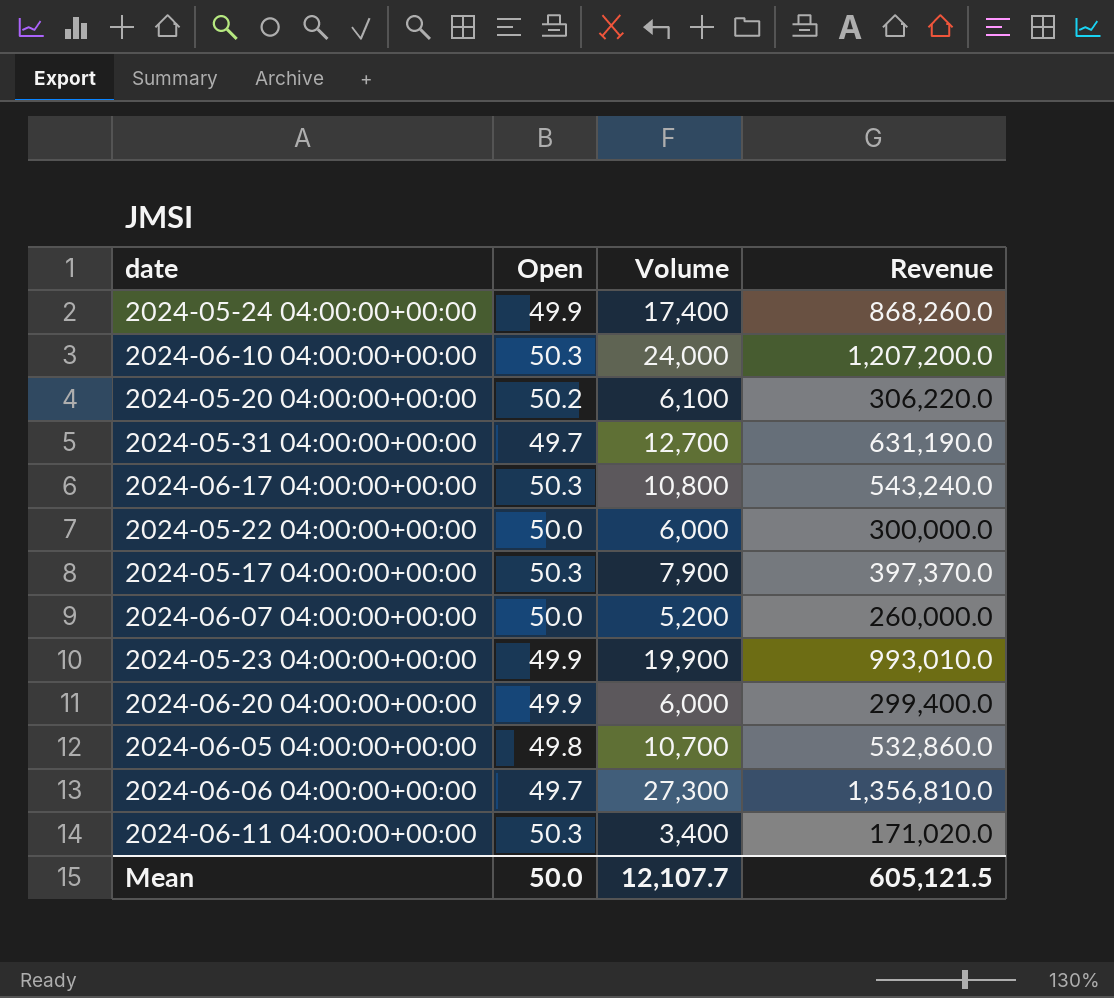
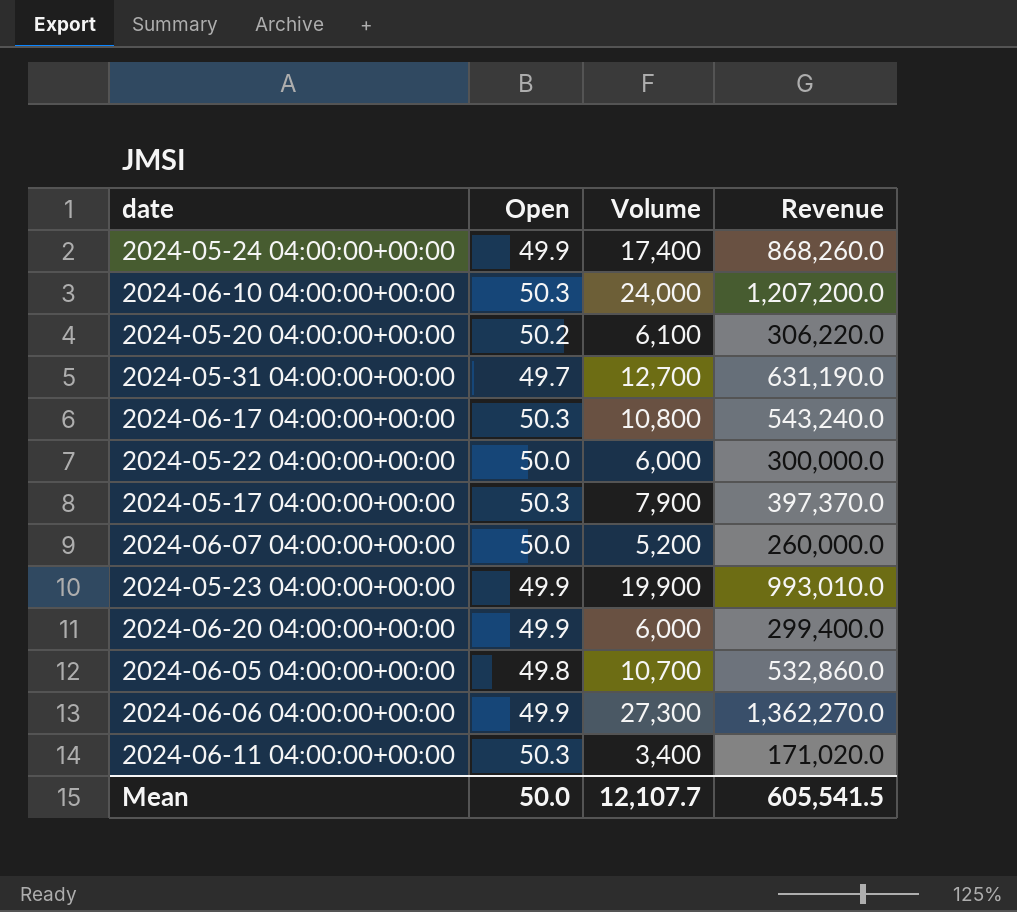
2024-06-06 04:00:00+00:00 | Open: 49.7 -> 49.9
2024-06-06 04:00:00+00:00 | Revenue: 1,356,810.0 -> 1,362,270.0
Mean | Revenue: 605,121.5 -> 605,541.5

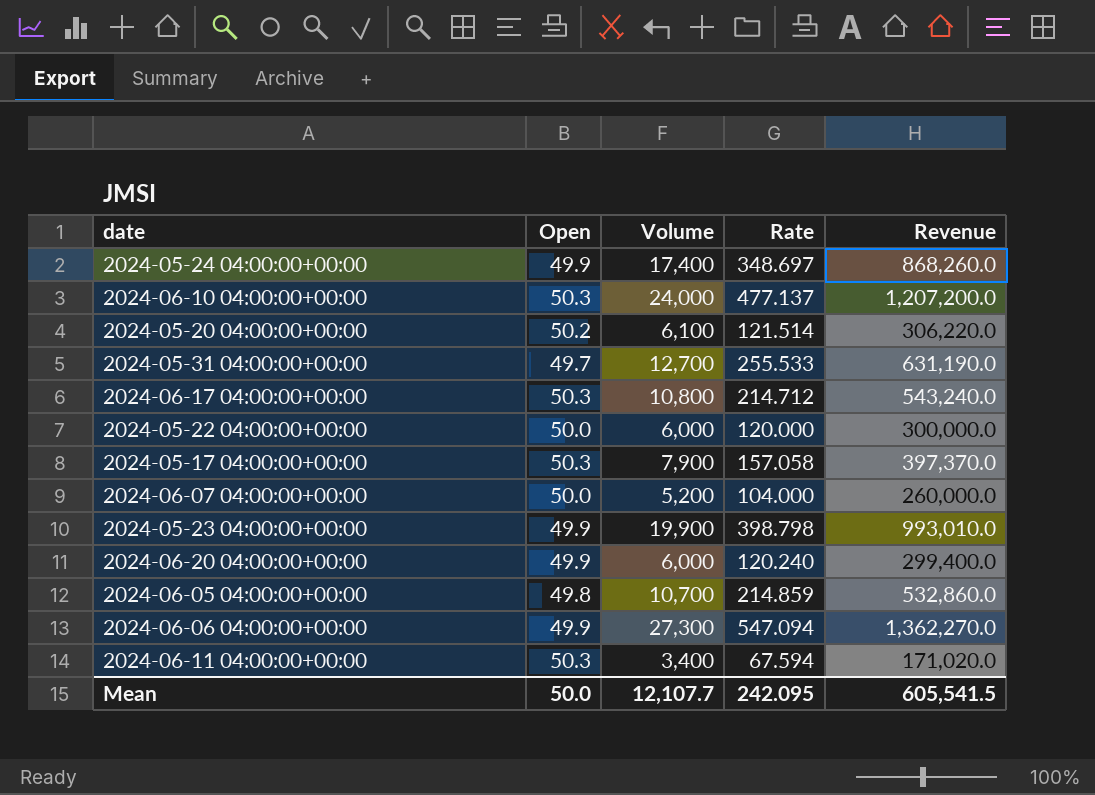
column Rate | formula: none -> [Volume] / [Open]

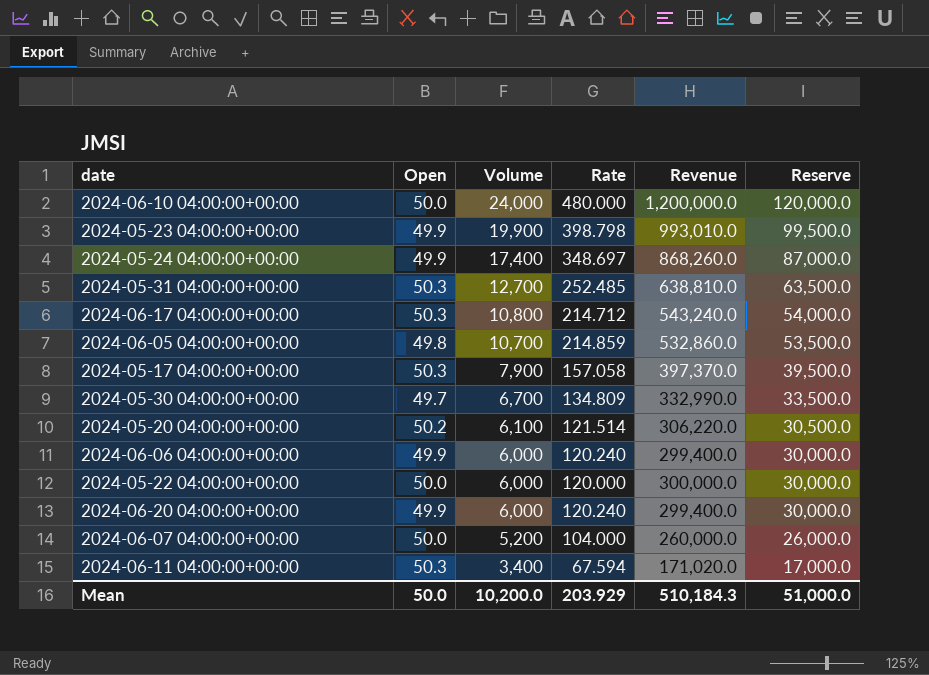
row order: none -> Volume descending
column Reserve | formula: none -> [Volume] * 5
2024-06-10 04:00:00+00:00 | Open: 50.3 -> 50.0
2024-06-10 04:00:00+00:00 | Rate: 477.137 -> 480.000
2024-06-10 04:00:00+00:00 | Revenue: 1,207,200.0 -> 1,200,000.0
2024-05-31 04:00:00+00:00 | Open: 49.7 -> 50.3
2024-05-31 04:00:00+00:00 | Rate: 255.533 -> 252.485
2024-05-31 04:00:00+00:00 | Revenue: 631,190.0 -> 638,810.0
row 2024-05-30 04:00:00+00:00: none -> 49.7 | 6,700 | 134.809 | 332,990.0 | 33,500.0
2024-06-06 04:00:00+00:00 | Volume: 27,300 -> 6,000
2024-06-06 04:00:00+00:00 | Rate: 547.094 -> 120.240
2024-06-06 04:00:00+00:00 | Revenue: 1,362,270.0 -> 299,400.0
Mean | Volume: 12,107.7 -> 10,200.0
Mean | Rate: 242.095 -> 203.929
Mean | Revenue: 605,541.5 -> 510,184.3

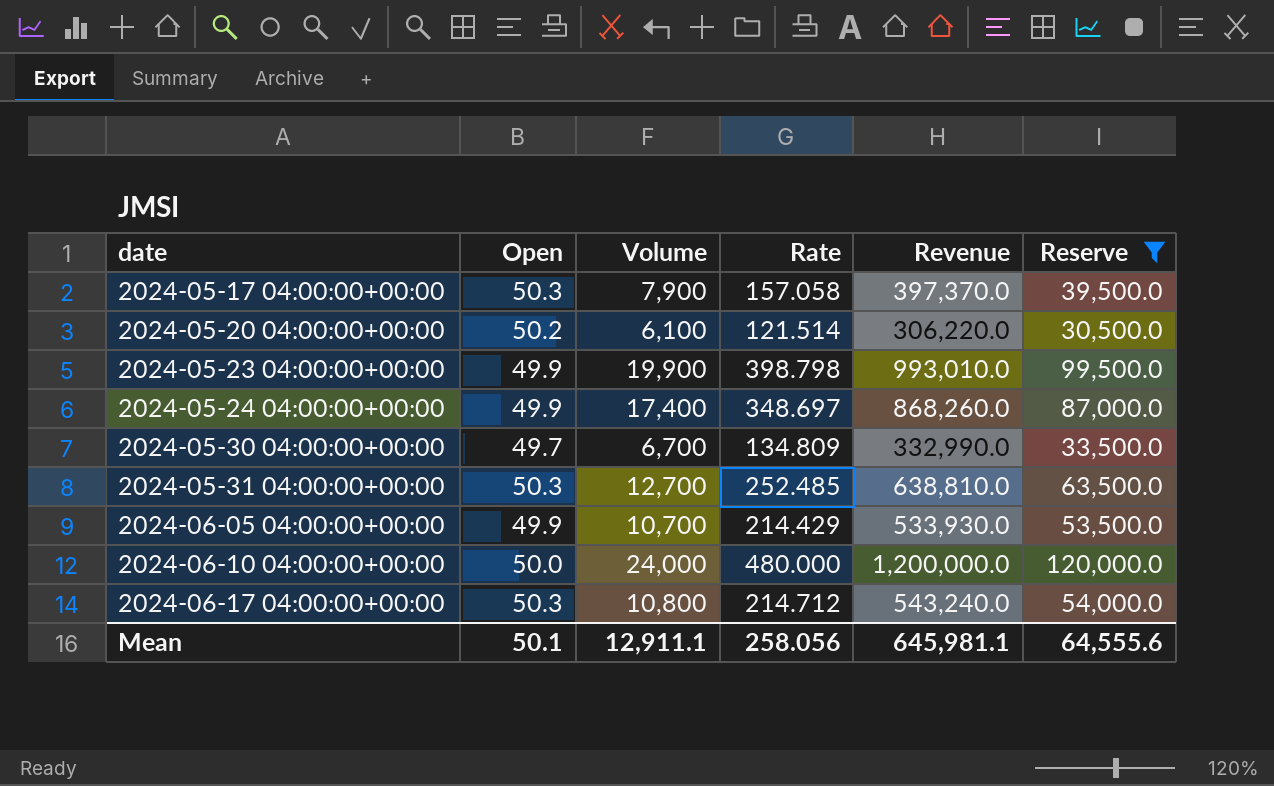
filter: none -> Reserve >= 30,500.0
row order: Volume descending -> date ascending
2024-06-05 04:00:00+00:00 | Open: 49.8 -> 49.9
2024-06-05 04:00:00+00:00 | Rate: 214.859 -> 214.429
2024-06-05 04:00:00+00:00 | Revenue: 532,860.0 -> 533,930.0
Mean | Open: 50.0 -> 50.1
Mean | Volume: 10,200.0 -> 12,911.1
Mean | Rate: 203.929 -> 258.056
Mean | Revenue: 510,184.3 -> 645,981.1
Mean | Reserve: 51,000.0 -> 64,555.6

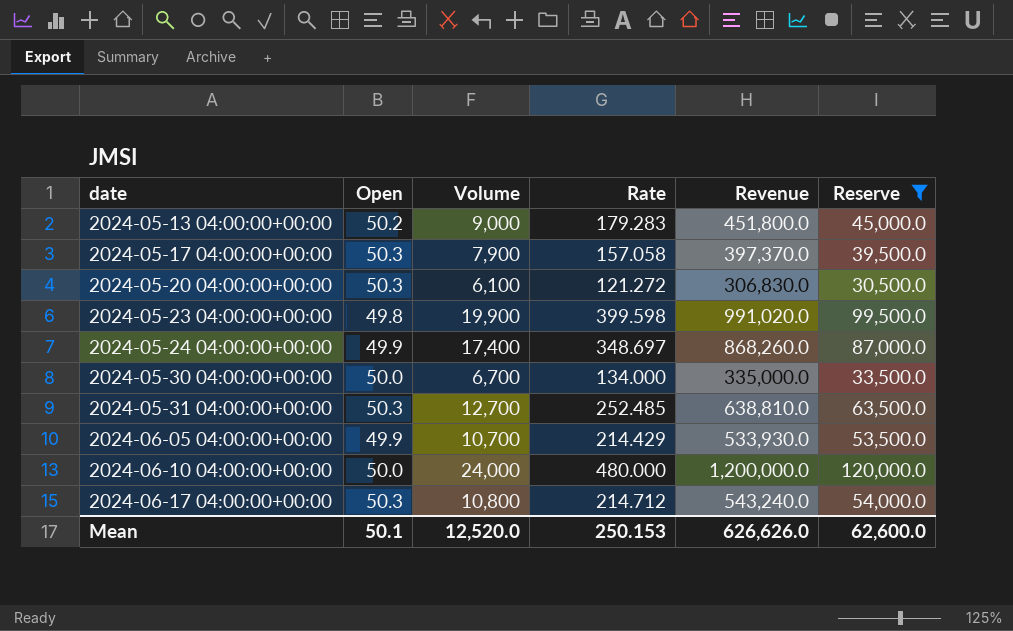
row 2024-05-13 04:00:00+00:00: none -> 50.2 | 9,000 | 179.283 | 451,800.0 | 45,000.0
2024-05-20 04:00:00+00:00 | Open: 50.2 -> 50.3
2024-05-20 04:00:00+00:00 | Rate: 121.514 -> 121.272
2024-05-20 04:00:00+00:00 | Revenue: 306,220.0 -> 306,830.0
2024-05-23 04:00:00+00:00 | Open: 49.9 -> 49.8
2024-05-23 04:00:00+00:00 | Rate: 398.798 -> 399.598
2024-05-23 04:00:00+00:00 | Revenue: 993,010.0 -> 991,020.0
2024-05-30 04:00:00+00:00 | Open: 49.7 -> 50.0
2024-05-30 04:00:00+00:00 | Rate: 134.809 -> 134.000
2024-05-30 04:00:00+00:00 | Revenue: 332,990.0 -> 335,000.0
Mean | Volume: 12,911.1 -> 12,520.0
Mean | Rate: 258.056 -> 250.153
Mean | Revenue: 645,981.1 -> 626,626.0
Mean | Reserve: 64,555.6 -> 62,600.0

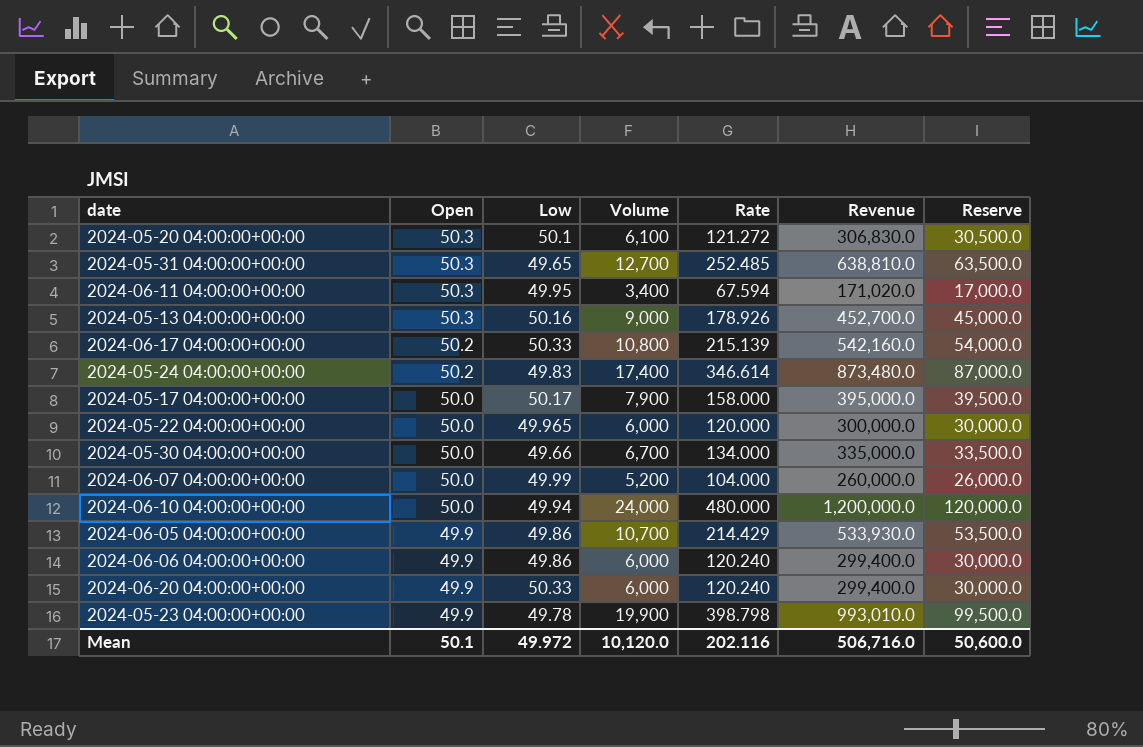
filter: Reserve >= 30,500.0 -> none
row order: date ascending -> Open descending
column Low | position: none -> 3
2024-05-13 04:00:00+00:00 | Open: 50.2 -> 50.3
2024-05-13 04:00:00+00:00 | Rate: 179.283 -> 178.926
2024-05-13 04:00:00+00:00 | Revenue: 451,800.0 -> 452,700.0
2024-06-17 04:00:00+00:00 | Open: 50.3 -> 50.2
2024-06-17 04:00:00+00:00 | Rate: 214.712 -> 215.139
2024-06-17 04:00:00+00:00 | Revenue: 543,240.0 -> 542,160.0
2024-05-24 04:00:00+00:00 | Open: 49.9 -> 50.2
2024-05-24 04:00:00+00:00 | Rate: 348.697 -> 346.614
2024-05-24 04:00:00+00:00 | Revenue: 868,260.0 -> 873,480.0
2024-05-17 04:00:00+00:00 | Open: 50.3 -> 50.0
2024-05-17 04:00:00+00:00 | Rate: 157.058 -> 158.000
2024-05-17 04:00:00+00:00 | Revenue: 397,370.0 -> 395,000.0
2024-05-23 04:00:00+00:00 | Open: 49.8 -> 49.9
2024-05-23 04:00:00+00:00 | Rate: 399.598 -> 398.798
2024-05-23 04:00:00+00:00 | Revenue: 991,020.0 -> 993,010.0
Mean | Volume: 12,520.0 -> 10,120.0
Mean | Rate: 250.153 -> 202.116
Mean | Revenue: 626,626.0 -> 506,716.0
Mean | Reserve: 62,600.0 -> 50,600.0

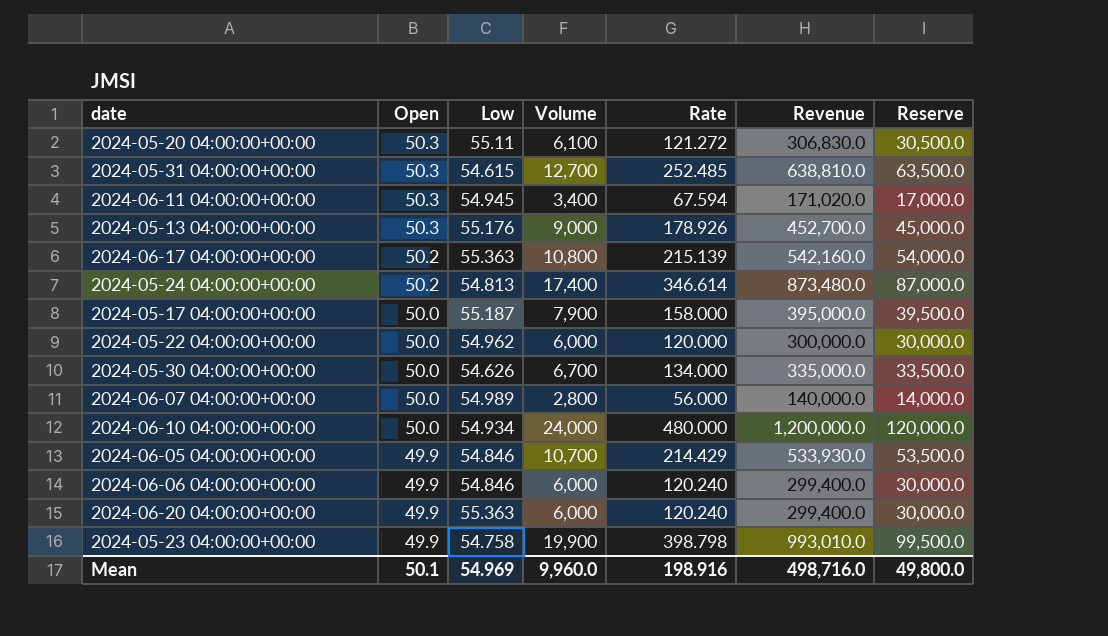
2024-05-20 04:00:00+00:00 | Low: 50.1 -> 55.11
2024-05-31 04:00:00+00:00 | Low: 49.65 -> 54.615
2024-06-11 04:00:00+00:00 | Low: 49.95 -> 54.945
2024-05-13 04:00:00+00:00 | Low: 50.16 -> 55.176
2024-06-17 04:00:00+00:00 | Low: 50.33 -> 55.363
2024-05-24 04:00:00+00:00 | Low: 49.83 -> 54.813
2024-05-17 04:00:00+00:00 | Low: 50.17 -> 55.187
2024-05-22 04:00:00+00:00 | Low: 49.965 -> 54.962
2024-05-30 04:00:00+00:00 | Low: 49.66 -> 54.626
2024-06-07 04:00:00+00:00 | Low: 49.99 -> 54.989
2024-06-07 04:00:00+00:00 | Volume: 5,200 -> 2,800
2024-06-07 04:00:00+00:00 | Rate: 104.000 -> 56.000
2024-06-07 04:00:00+00:00 | Revenue: 260,000.0 -> 140,000.0
2024-06-07 04:00:00+00:00 | Reserve: 26,000.0 -> 14,000.0
2024-06-10 04:00:00+00:00 | Low: 49.94 -> 54.934
2024-06-05 04:00:00+00:00 | Low: 49.86 -> 54.846
2024-06-06 04:00:00+00:00 | Low: 49.86 -> 54.846
2024-06-20 04:00:00+00:00 | Low: 50.33 -> 55.363
2024-05-23 04:00:00+00:00 | Low: 49.78 -> 54.758
Mean | Low: 49.972 -> 54.969
Mean | Volume: 10,120.0 -> 9,960.0
Mean | Rate: 202.116 -> 198.916
Mean | Revenue: 506,716.0 -> 498,716.0
Mean | Reserve: 50,600.0 -> 49,800.0

